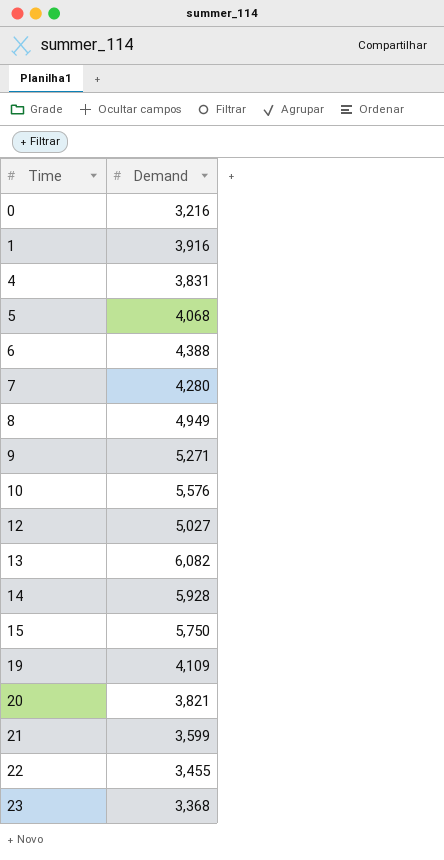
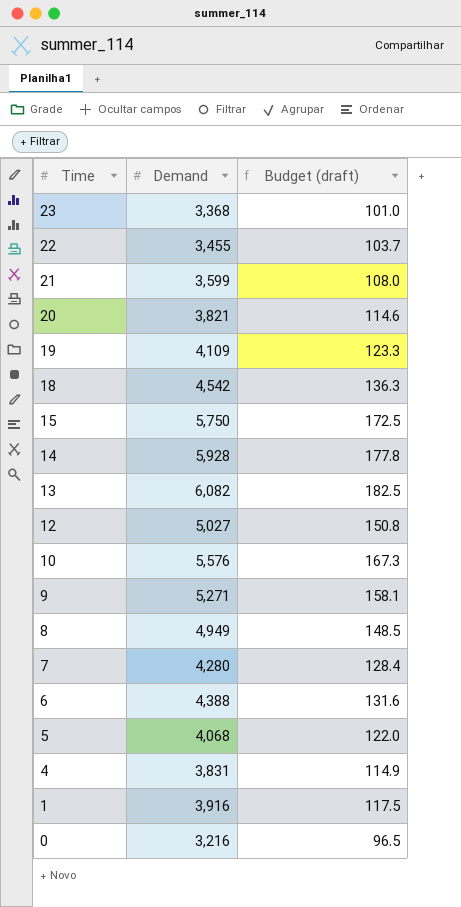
row order: Time ascending -> Time descending
column Budget (draft) | formula: none -> [Demand] * 0.03
row 18: none -> 4,542 | 136.3

